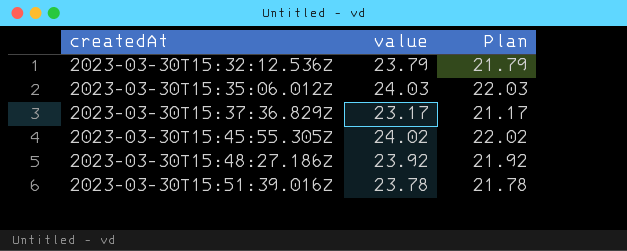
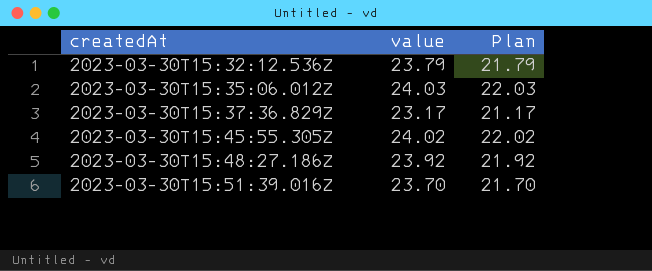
2023-03-30T15:51:39.016Z | value: 23.78 -> 23.70
2023-03-30T15:51:39.016Z | Plan: 21.78 -> 21.70

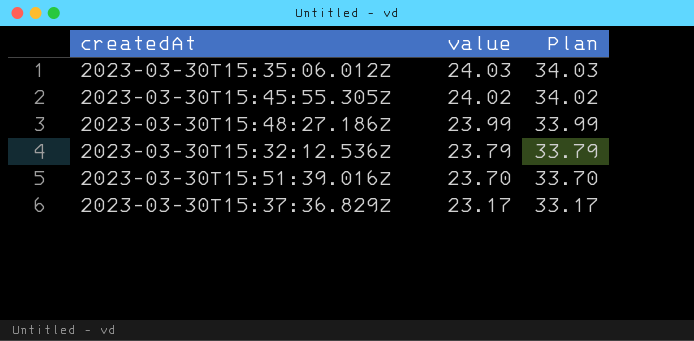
row order: createdAt ascending -> value descending
column Plan | formula: [value] - 2 -> [value] + 10
2023-03-30T15:48:27.186Z | value: 23.92 -> 23.99

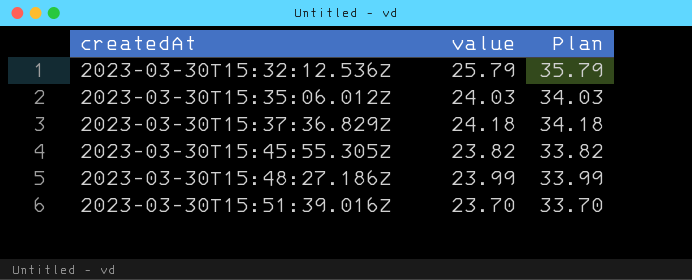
row order: value descending -> createdAt ascending
2023-03-30T15:32:12.536Z | value: 23.79 -> 25.79
2023-03-30T15:32:12.536Z | Plan: 33.79 -> 35.79
2023-03-30T15:37:36.829Z | value: 23.17 -> 24.18
2023-03-30T15:37:36.829Z | Plan: 33.17 -> 34.18
2023-03-30T15:45:55.305Z | value: 24.02 -> 23.82
2023-03-30T15:45:55.305Z | Plan: 34.02 -> 33.82

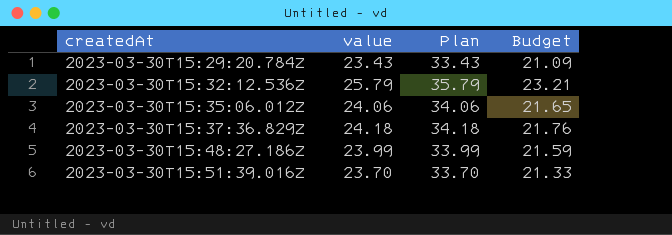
column Budget | formula: none -> [value] * 0.9
row 2023-03-30T15:45:55.305Z: 23.82 | 33.82 -> none
row 2023-03-30T15:29:20.784Z: none -> 23.43 | 33.43 | 21.09
2023-03-30T15:35:06.012Z | value: 24.03 -> 24.06
2023-03-30T15:35:06.012Z | Plan: 34.03 -> 34.06

